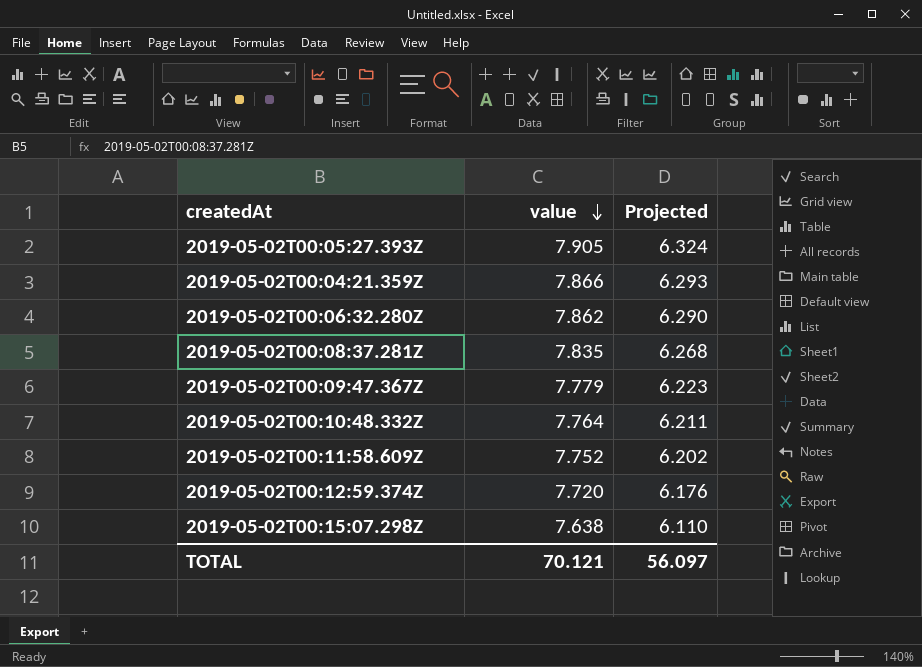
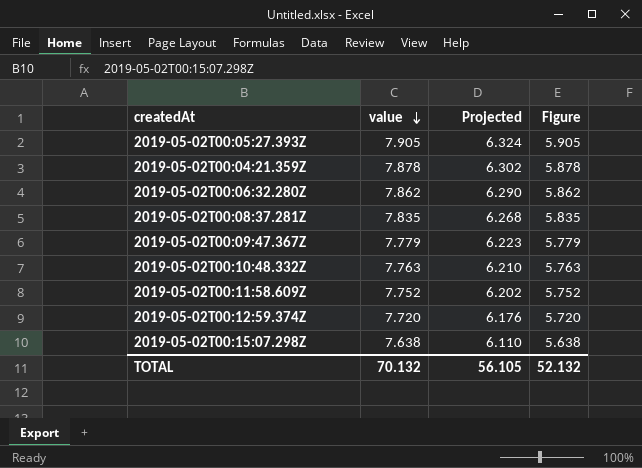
column Figure | formula: none -> [value] - 2
2019-05-02T00:04:21.359Z | value: 7.866 -> 7.878
2019-05-02T00:04:21.359Z | Projected: 6.293 -> 6.302
2019-05-02T00:10:48.332Z | value: 7.764 -> 7.763
2019-05-02T00:10:48.332Z | Projected: 6.211 -> 6.210
TOTAL | value: 70.121 -> 70.132
TOTAL | Projected: 56.097 -> 56.105

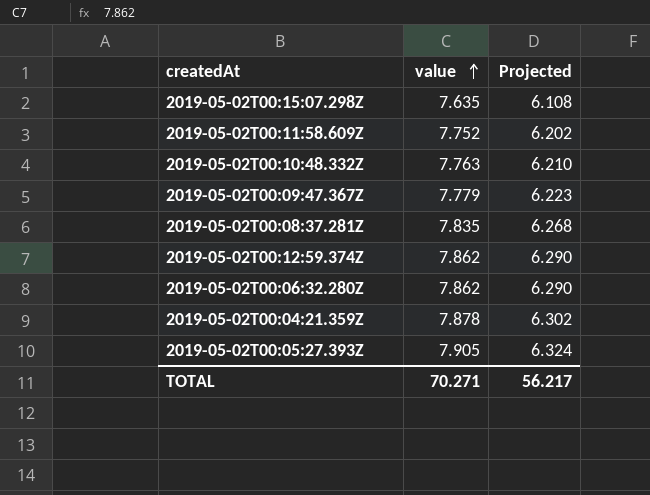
row order: value descending -> value ascending
column Figure | formula: [value] - 2 -> none
2019-05-02T00:15:07.298Z | value: 7.638 -> 7.635
2019-05-02T00:15:07.298Z | Projected: 6.110 -> 6.108
2019-05-02T00:12:59.374Z | value: 7.720 -> 7.862
2019-05-02T00:12:59.374Z | Projected: 6.176 -> 6.290
TOTAL | value: 70.132 -> 70.271
TOTAL | Projected: 56.105 -> 56.217

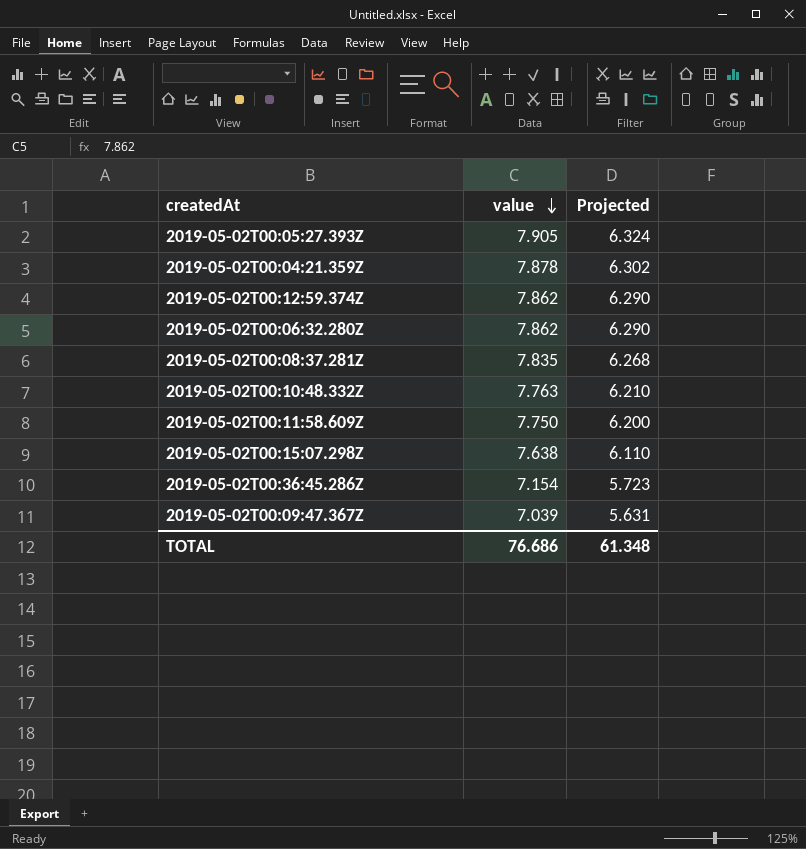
row order: value ascending -> value descending
2019-05-02T00:11:58.609Z | value: 7.752 -> 7.750
2019-05-02T00:11:58.609Z | Projected: 6.202 -> 6.200
2019-05-02T00:15:07.298Z | value: 7.635 -> 7.638
2019-05-02T00:15:07.298Z | Projected: 6.108 -> 6.110
row 2019-05-02T00:36:45.286Z: none -> 7.154 | 5.723
2019-05-02T00:09:47.367Z | value: 7.779 -> 7.039
2019-05-02T00:09:47.367Z | Projected: 6.223 -> 5.631
TOTAL | value: 70.271 -> 76.686
TOTAL | Projected: 56.217 -> 61.348

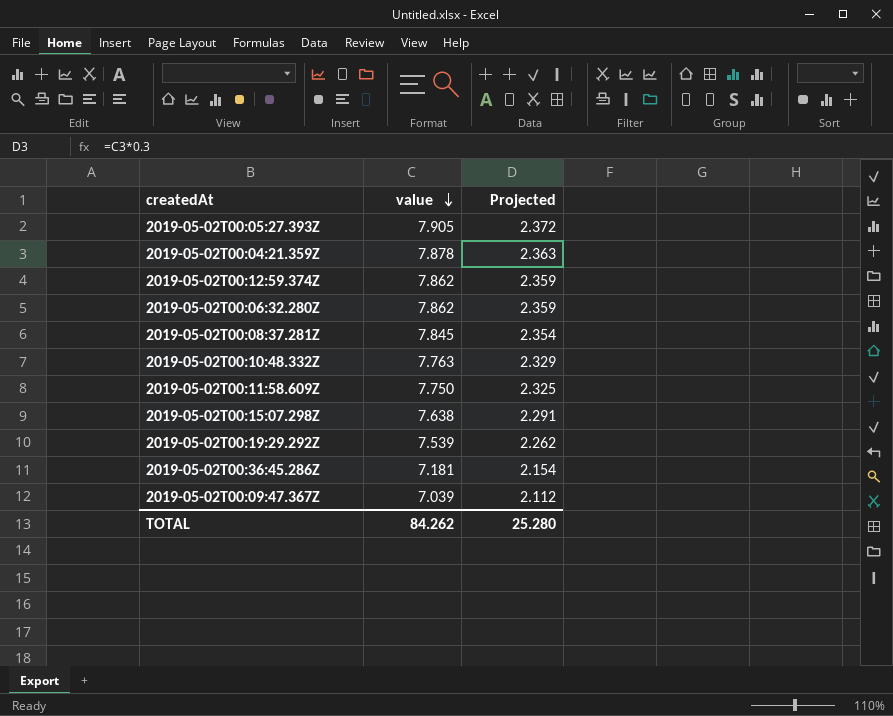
column Projected | formula: [value] * 0.8 -> [value] * 0.3
2019-05-02T00:08:37.281Z | value: 7.835 -> 7.845
row 2019-05-02T00:19:29.292Z: none -> 7.539 | 2.262
2019-05-02T00:36:45.286Z | value: 7.154 -> 7.181
TOTAL | value: 76.686 -> 84.262
TOTAL | Projected: 61.348 -> 25.280

